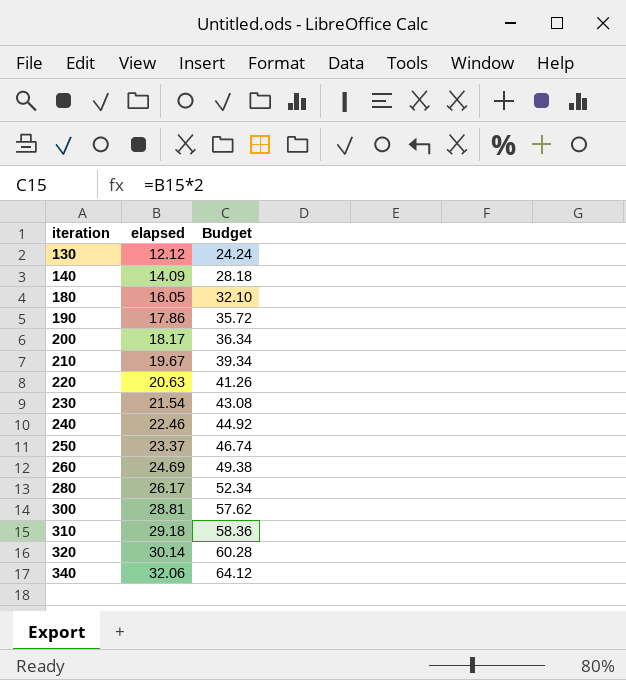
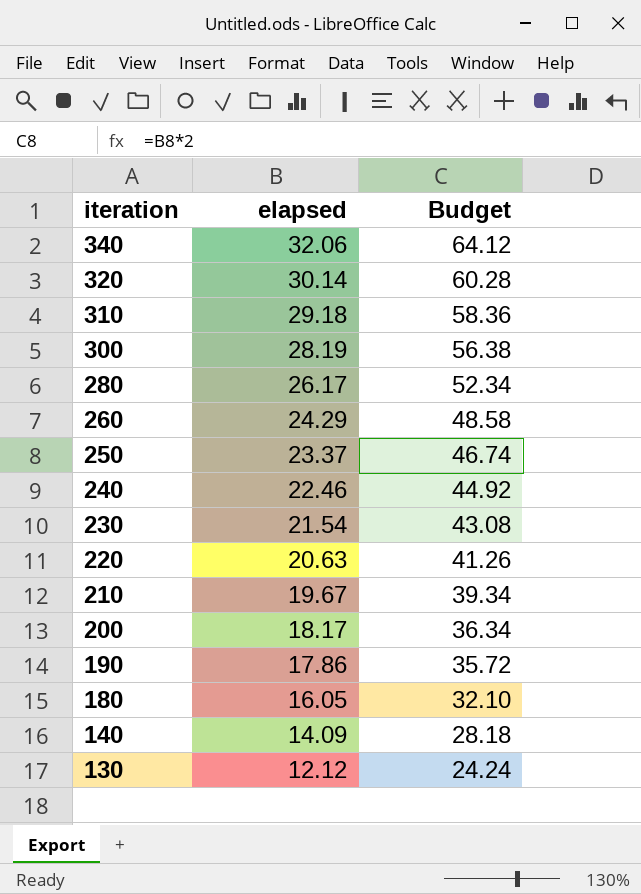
row order: iteration ascending -> iteration descending
300 | elapsed: 28.81 -> 28.19
300 | Budget: 57.62 -> 56.38
260 | elapsed: 24.69 -> 24.29
260 | Budget: 49.38 -> 48.58

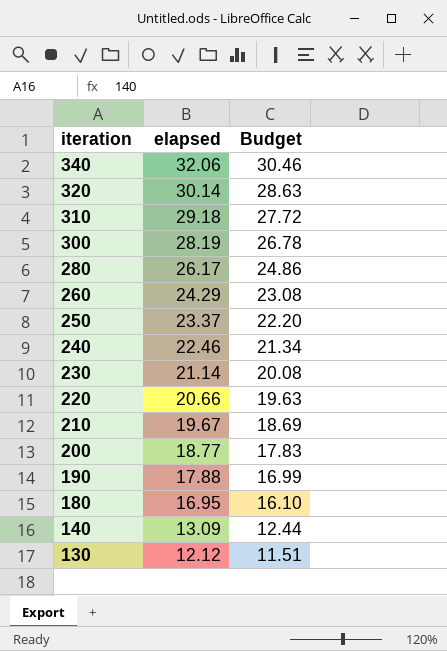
column Budget | formula: [elapsed] * 2 -> [elapsed] * 0.95
230 | elapsed: 21.54 -> 21.14
220 | elapsed: 20.63 -> 20.66
200 | elapsed: 18.17 -> 18.77
190 | elapsed: 17.86 -> 17.88
180 | elapsed: 16.05 -> 16.95
140 | elapsed: 14.09 -> 13.09

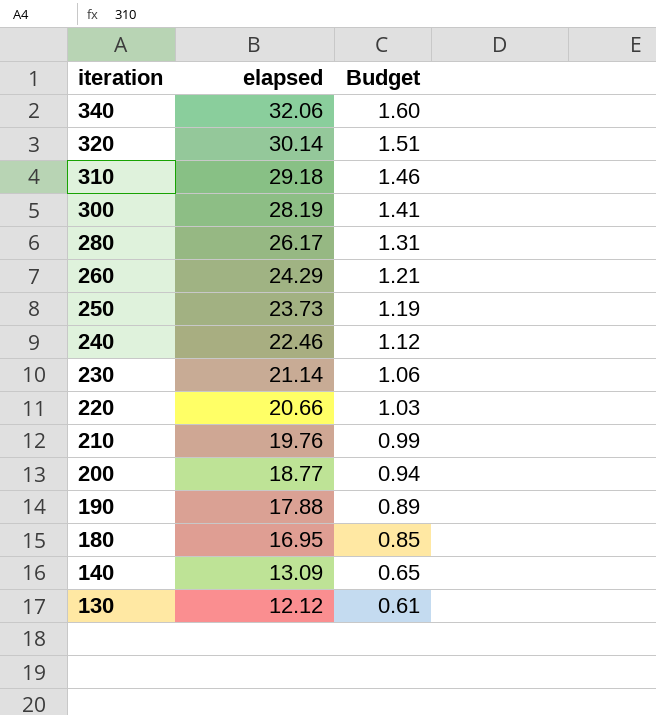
column Budget | formula: [elapsed] * 0.95 -> [elapsed] * 0.05
250 | elapsed: 23.37 -> 23.73
210 | elapsed: 19.67 -> 19.76

